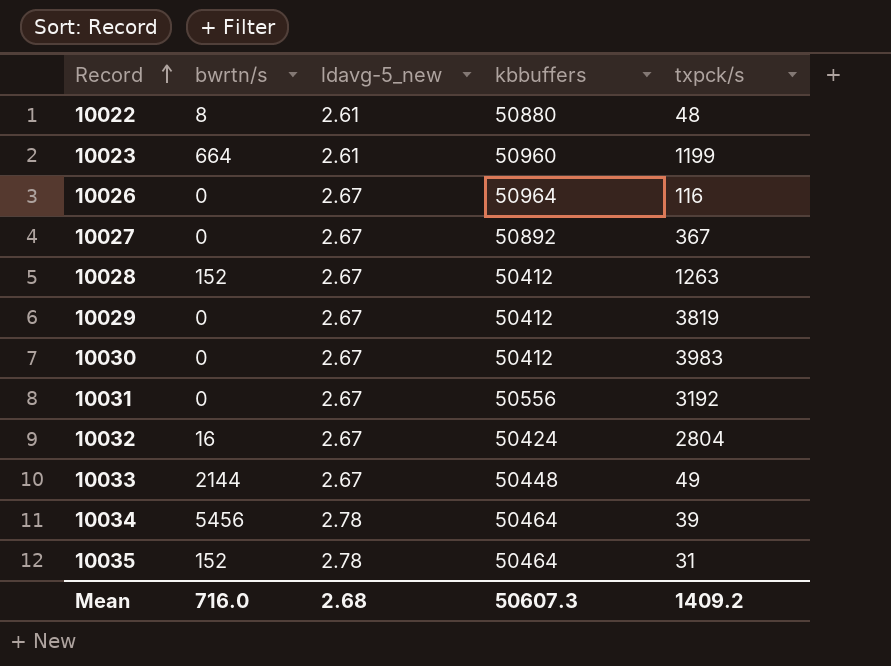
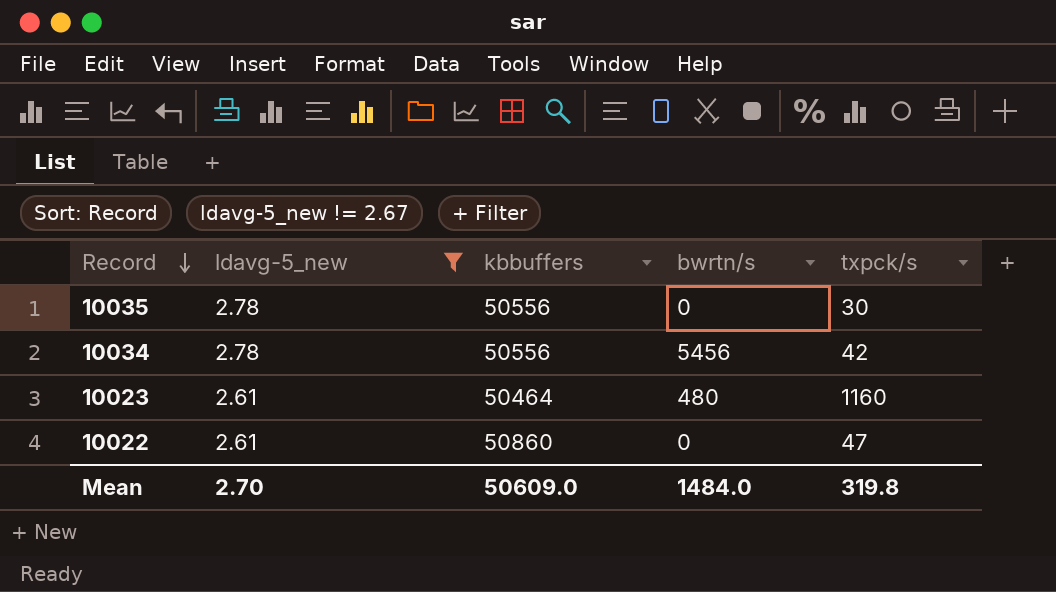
filter: none -> ldavg-5_new != 2.67
row order: Record ascending -> Record descending
column bwrtn/s | position: 2 -> 4
10035 | kbbuffers: 50464 -> 50556
10035 | bwrtn/s: 152 -> 0
10035 | txpck/s: 31 -> 30
10034 | kbbuffers: 50464 -> 50556
10034 | txpck/s: 39 -> 42
10023 | kbbuffers: 50960 -> 50464
10023 | bwrtn/s: 664 -> 480
10023 | txpck/s: 1199 -> 1160
10022 | kbbuffers: 50880 -> 50860
10022 | bwrtn/s: 8 -> 0
10022 | txpck/s: 48 -> 47
Mean | ldavg-5_new: 2.68 -> 2.70
Mean | kbbuffers: 50607.3 -> 50609.0
Mean | bwrtn/s: 716.0 -> 1484.0
Mean | txpck/s: 1409.2 -> 319.8

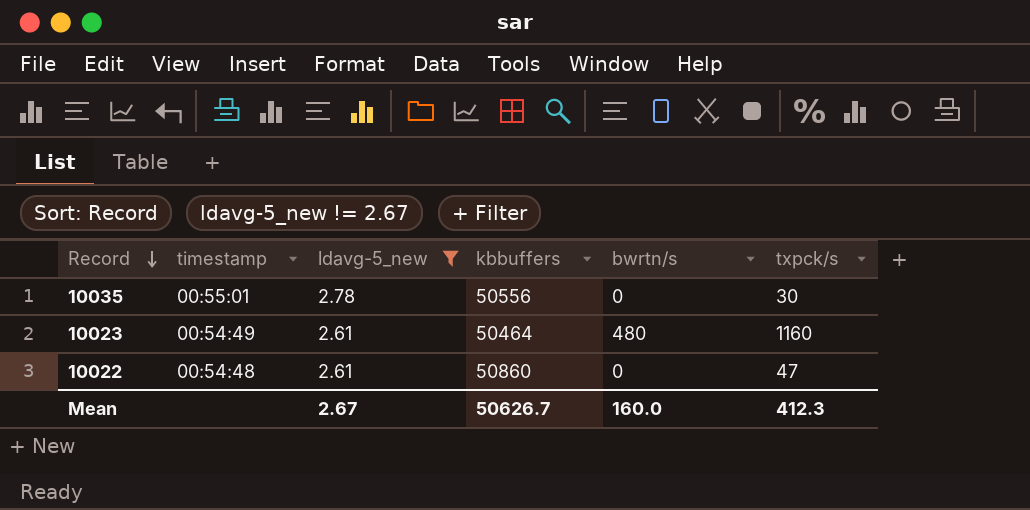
column timestamp | position: none -> 2
row 10034: 2.78 | 50556 | 5456 | 42 -> none
Mean | ldavg-5_new: 2.70 -> 2.67
Mean | kbbuffers: 50609.0 -> 50626.7
Mean | bwrtn/s: 1484.0 -> 160.0
Mean | txpck/s: 319.8 -> 412.3

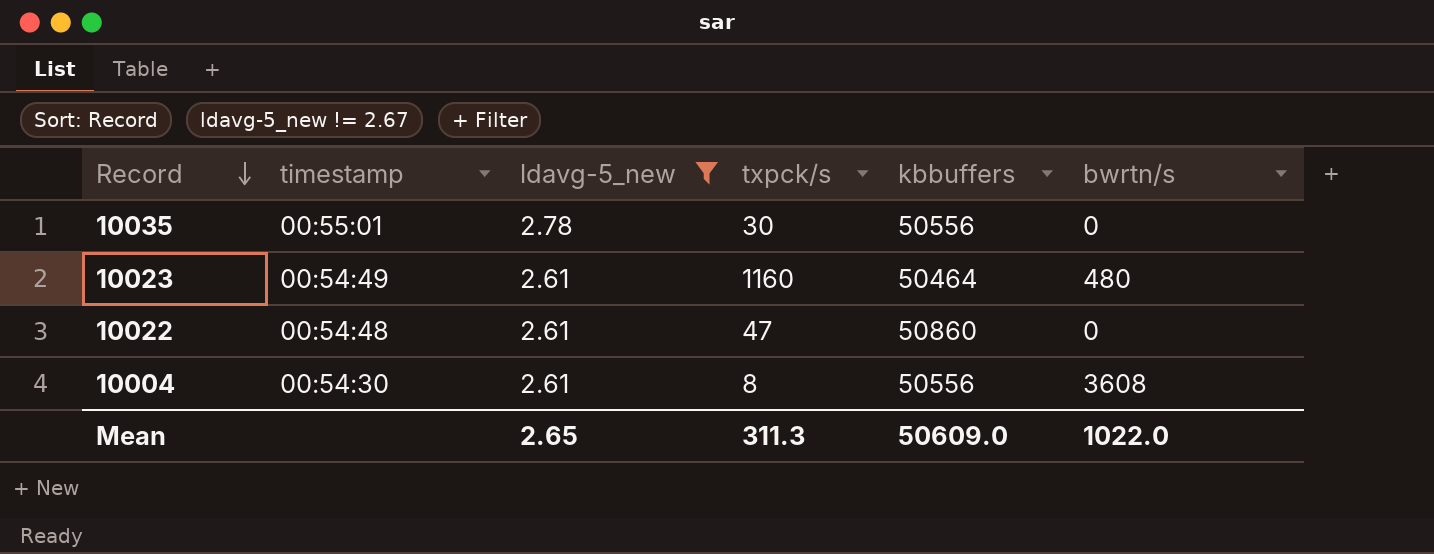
column txpck/s | position: 6 -> 4
row 10004: none -> 00:54:30 | 2.61 | 8 | 50556 | 3608
Mean | ldavg-5_new: 2.67 -> 2.65
Mean | txpck/s: 412.3 -> 311.3
Mean | kbbuffers: 50626.7 -> 50609.0
Mean | bwrtn/s: 160.0 -> 1022.0

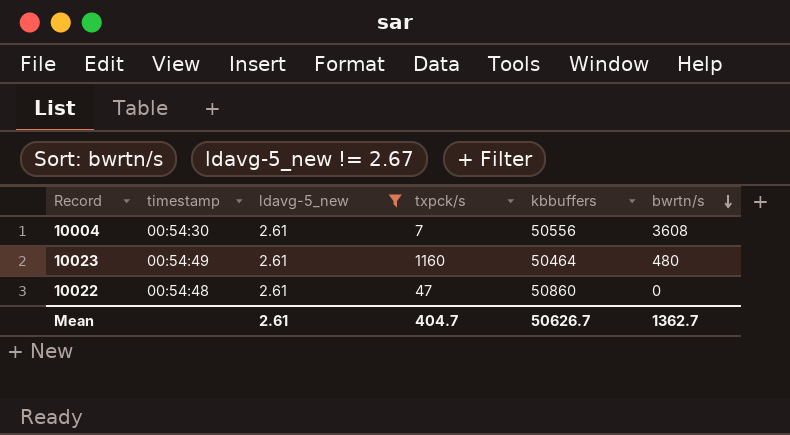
row order: Record descending -> bwrtn/s descending
row 10035: 00:55:01 | 2.78 | 30 | 50556 | 0 -> none
10004 | txpck/s: 8 -> 7
Mean | ldavg-5_new: 2.65 -> 2.61
Mean | txpck/s: 311.3 -> 404.7
Mean | kbbuffers: 50609.0 -> 50626.7
Mean | bwrtn/s: 1022.0 -> 1362.7

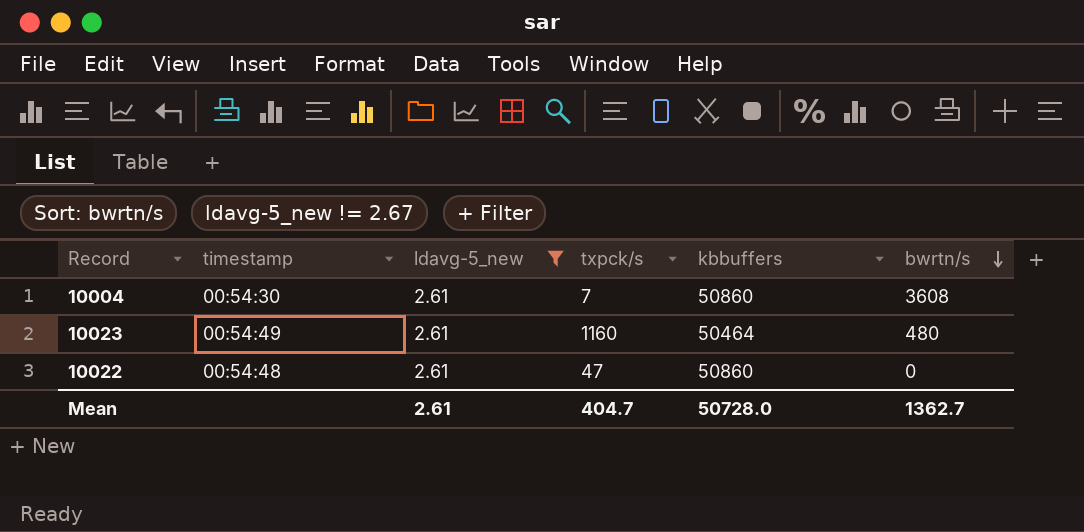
10004 | kbbuffers: 50556 -> 50860
Mean | kbbuffers: 50626.7 -> 50728.0

